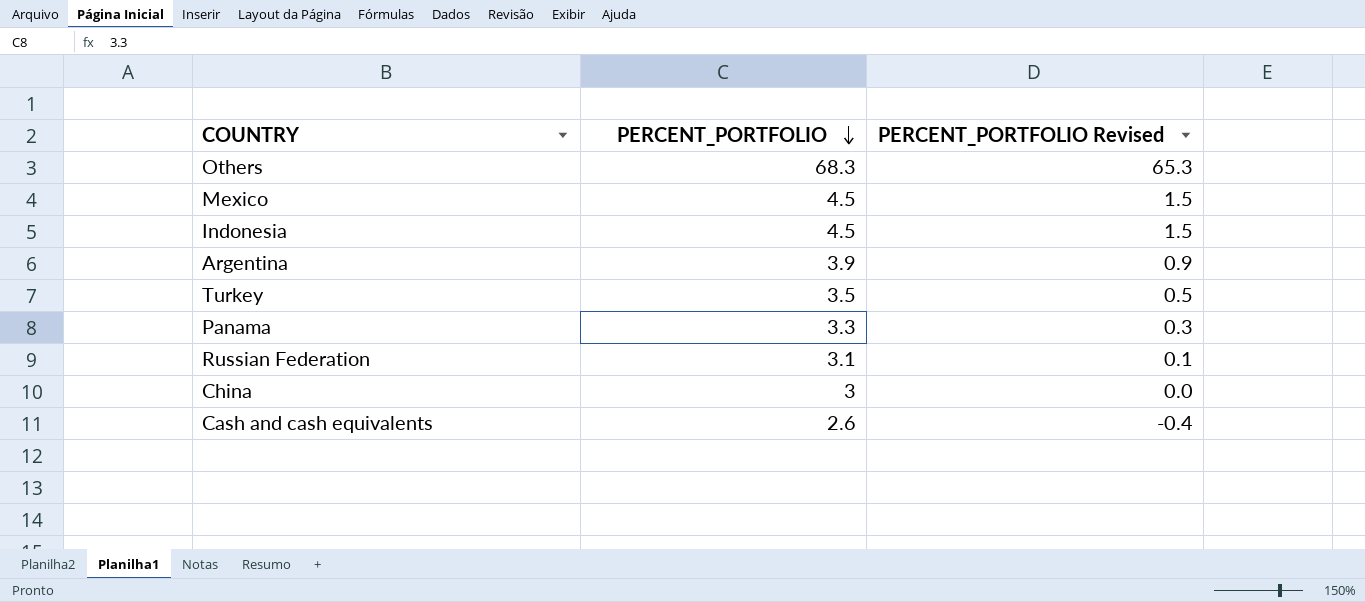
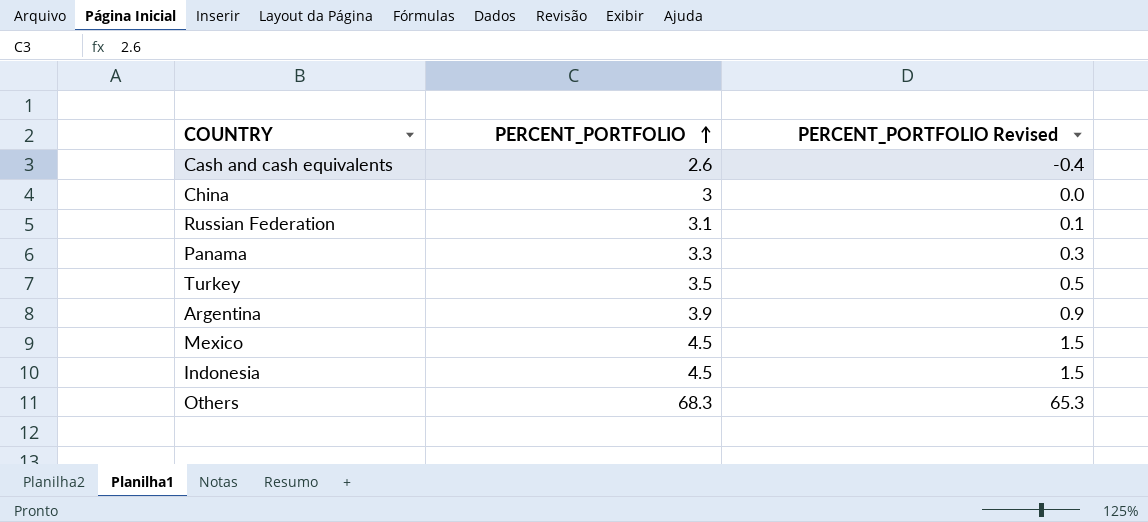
row order: PERCENT_PORTFOLIO descending -> PERCENT_PORTFOLIO ascending

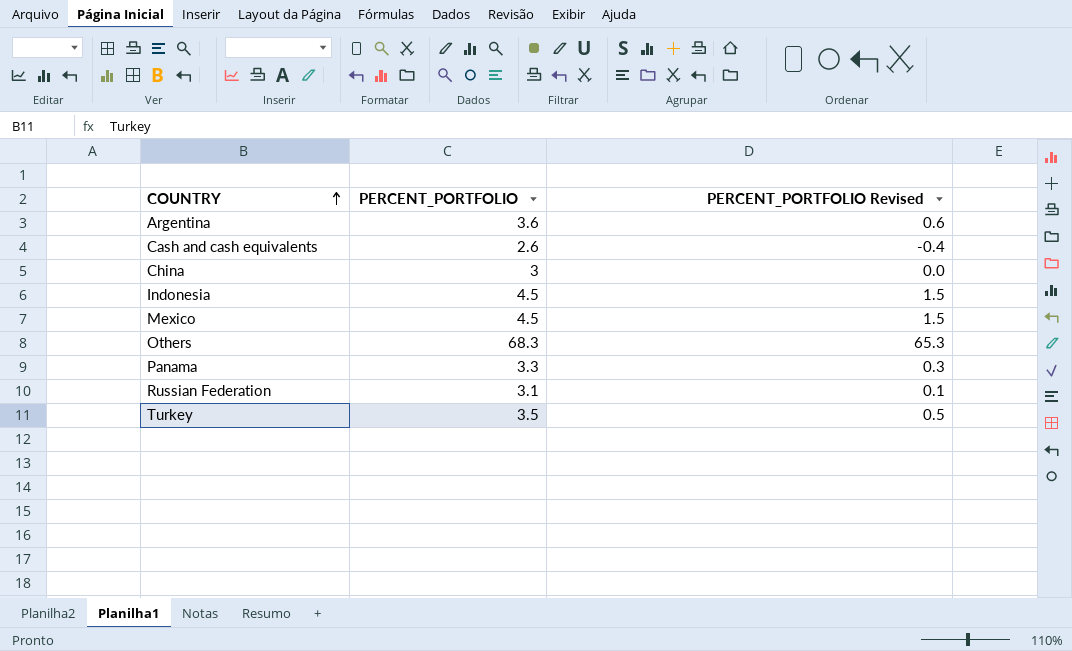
row order: PERCENT_PORTFOLIO ascending -> COUNTRY ascending
Argentina | PERCENT_PORTFOLIO: 3.9 -> 3.6
Argentina | PERCENT_PORTFOLIO Revised: 0.9 -> 0.6

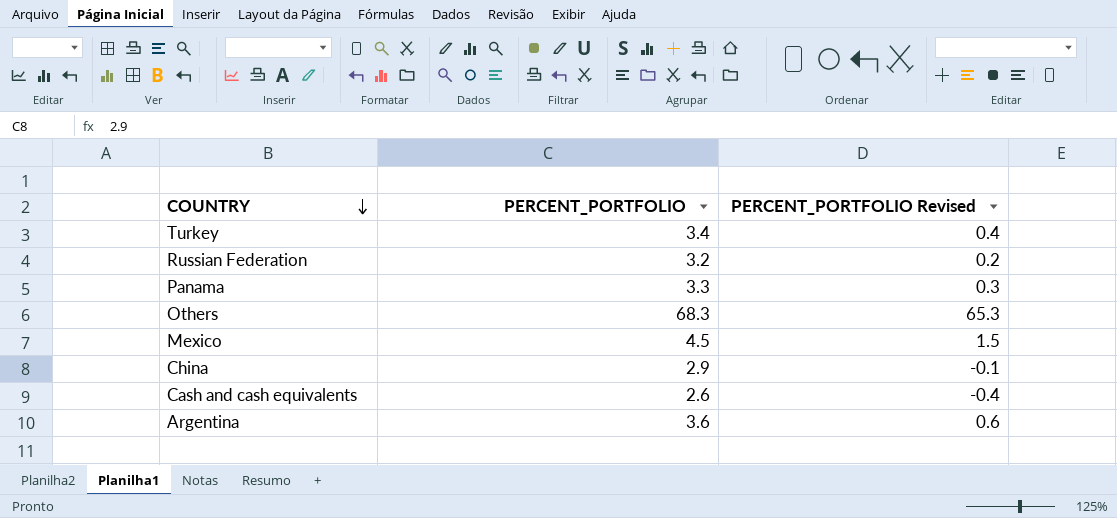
row order: COUNTRY ascending -> COUNTRY descending
row Indonesia: 4.5 | 1.5 -> none
Turkey | PERCENT_PORTFOLIO: 3.5 -> 3.4
Turkey | PERCENT_PORTFOLIO Revised: 0.5 -> 0.4
Russian Federation | PERCENT_PORTFOLIO: 3.1 -> 3.2
Russian Federation | PERCENT_PORTFOLIO Revised: 0.1 -> 0.2
China | PERCENT_PORTFOLIO: 3 -> 2.9
China | PERCENT_PORTFOLIO Revised: 0.0 -> -0.1

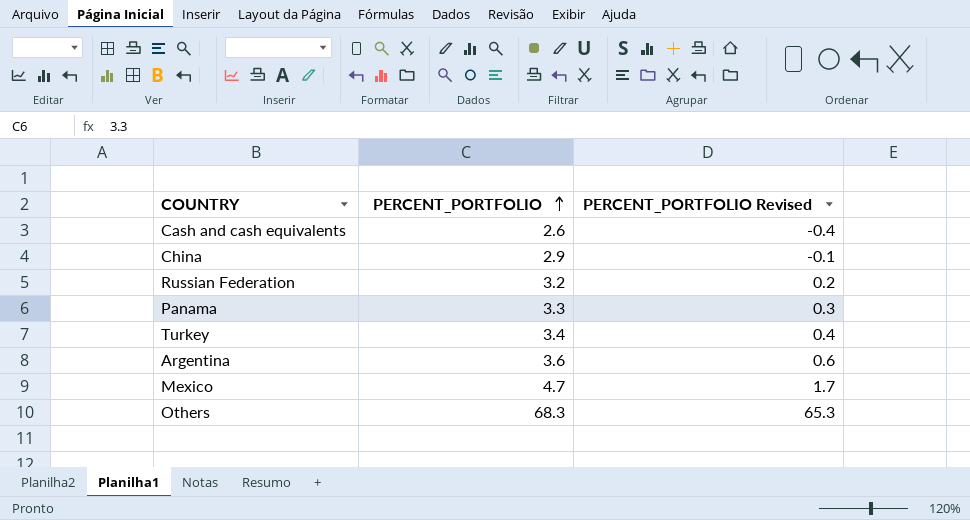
row order: COUNTRY descending -> PERCENT_PORTFOLIO ascending
Mexico | PERCENT_PORTFOLIO: 4.5 -> 4.7
Mexico | PERCENT_PORTFOLIO Revised: 1.5 -> 1.7

